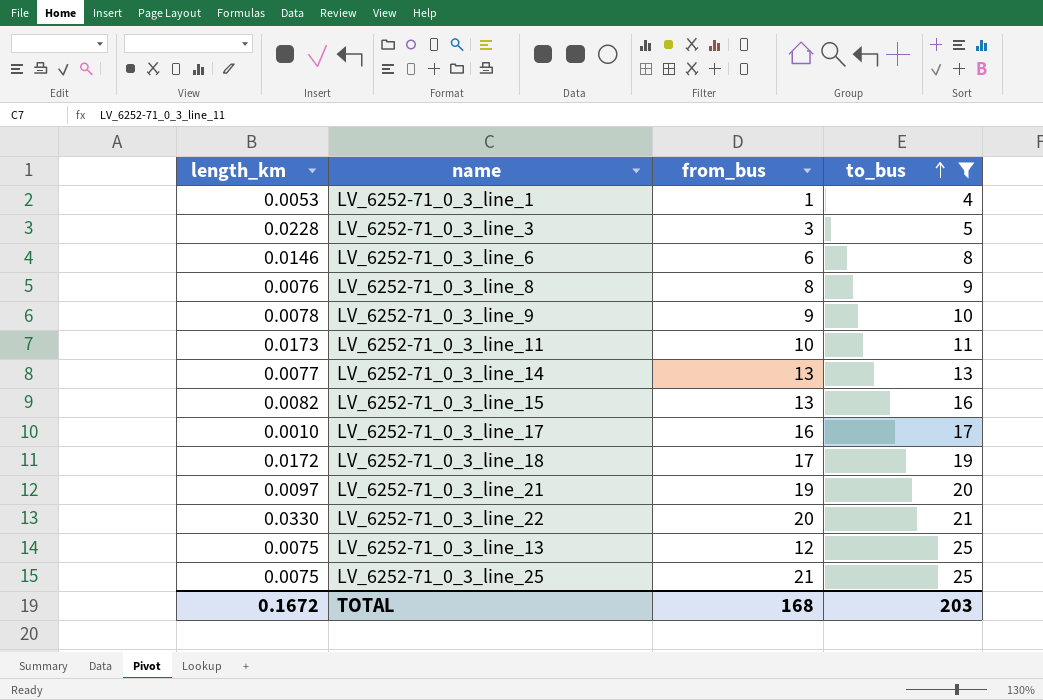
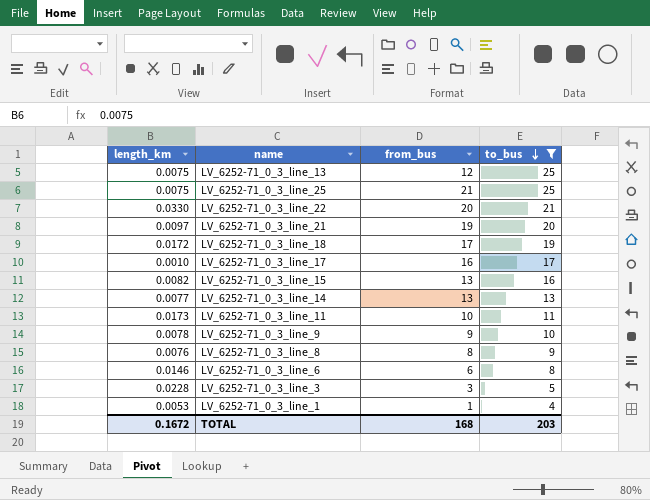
row order: to_bus ascending -> to_bus descending

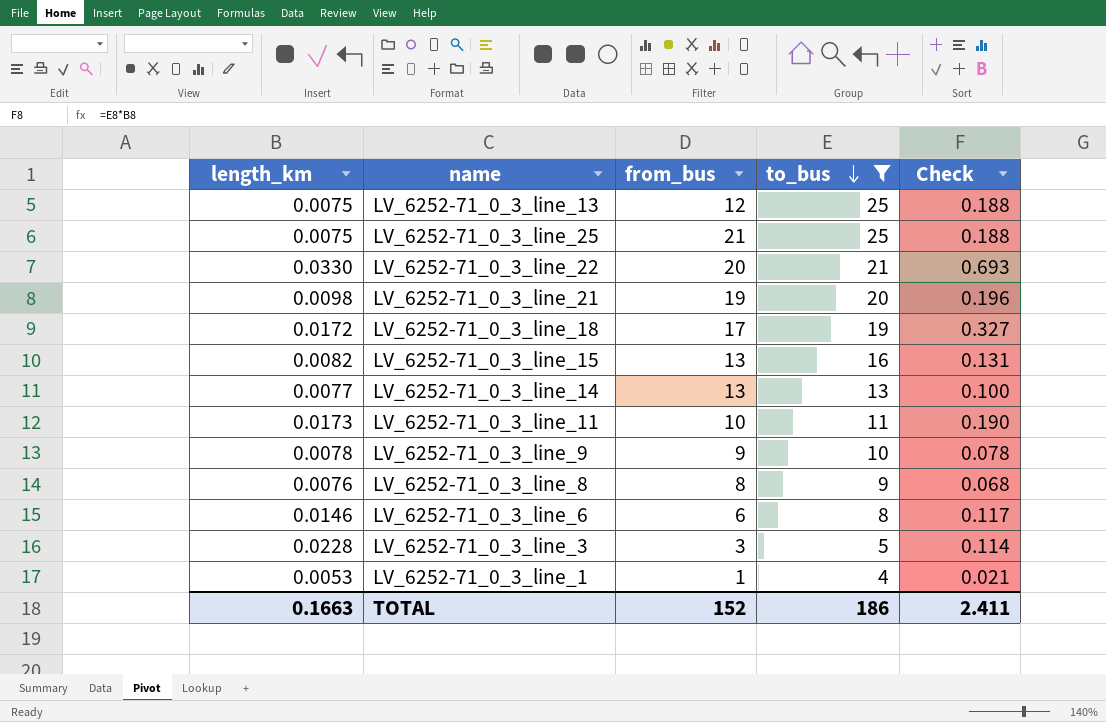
column Check | formula: none -> [length_km] * [to_bus]
row LV_6252-71_0_3_line_17: 0.0010 | 16 | 17 -> none
LV_6252-71_0_3_line_21 | length_km: 0.0097 -> 0.0098
TOTAL | length_km: 0.1672 -> 0.1663
TOTAL | from_bus: 168 -> 152
TOTAL | to_bus: 203 -> 186

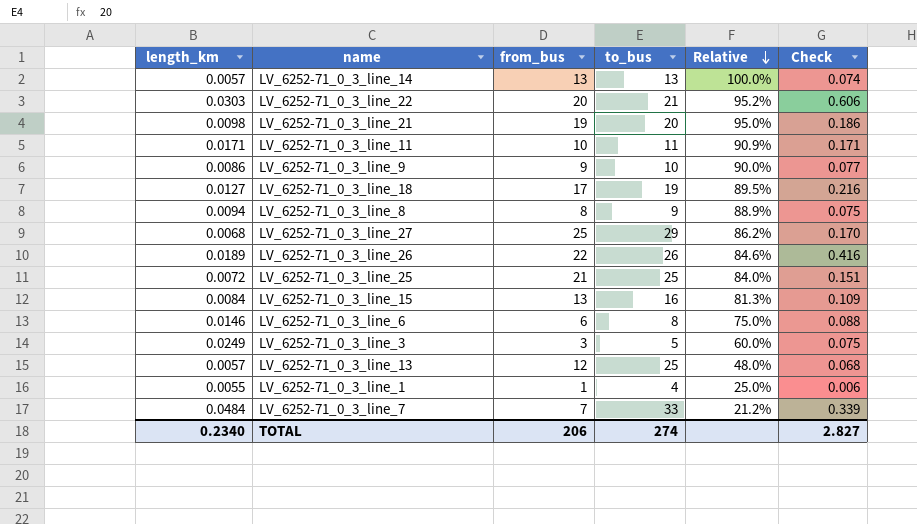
filter: to_bus <= 25 -> none
row order: to_bus descending -> Relative descending
column Relative | formula: none -> [from_bus] / [to_bus]
column Check | formula: [length_km] * [to_bus] -> [length_km] * [from_bus]
LV_6252-71_0_3_line_14 | length_km: 0.0077 -> 0.0057
LV_6252-71_0_3_line_22 | length_km: 0.0330 -> 0.0303
LV_6252-71_0_3_line_11 | length_km: 0.0173 -> 0.0171
LV_6252-71_0_3_line_9 | length_km: 0.0078 -> 0.0086
LV_6252-71_0_3_line_18 | length_km: 0.0172 -> 0.0127
LV_6252-71_0_3_line_8 | length_km: 0.0076 -> 0.0094
LV_6252-71_0_3_line_25 | length_km: 0.0075 -> 0.0072
LV_6252-71_0_3_line_15 | length_km: 0.0082 -> 0.0084
LV_6252-71_0_3_line_3 | length_km: 0.0228 -> 0.0249
LV_6252-71_0_3_line_13 | length_km: 0.0075 -> 0.0057
LV_6252-71_0_3_line_1 | length_km: 0.0053 -> 0.0055
TOTAL | length_km: 0.1663 -> 0.2340
TOTAL | from_bus: 152 -> 206
TOTAL | to_bus: 186 -> 274
TOTAL | Check: 2.411 -> 2.827

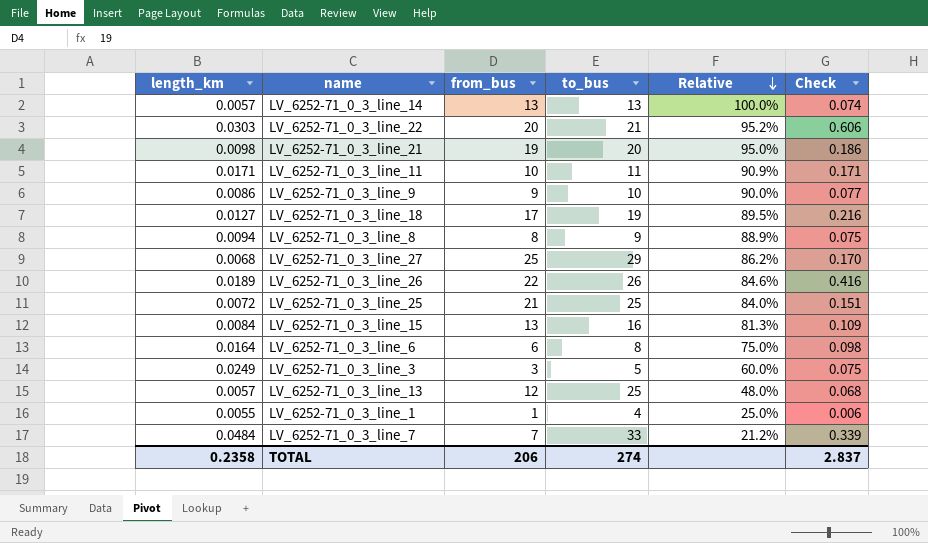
LV_6252-71_0_3_line_6 | length_km: 0.0146 -> 0.0164
LV_6252-71_0_3_line_6 | Check: 0.088 -> 0.098
TOTAL | length_km: 0.2340 -> 0.2358
TOTAL | Check: 2.827 -> 2.837

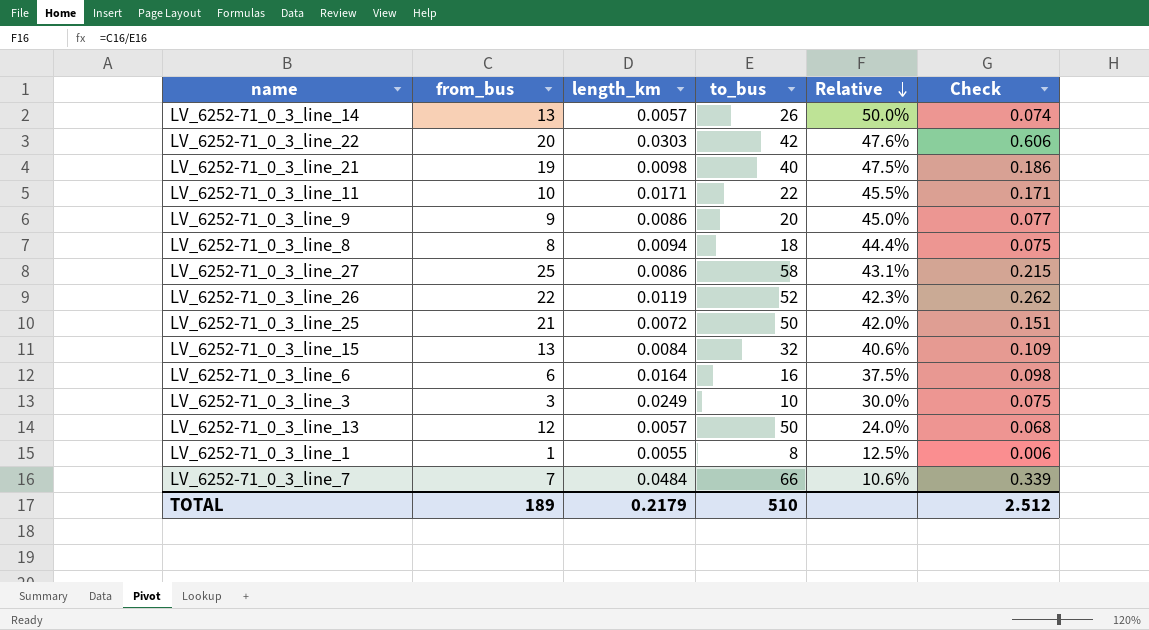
column length_km | position: 1 -> 3
row LV_6252-71_0_3_line_18: 0.0127 | 17 | 19 | 89.5% | 0.216 -> none
LV_6252-71_0_3_line_14 | to_bus: 13 -> 26
LV_6252-71_0_3_line_14 | Relative: 100.0% -> 50.0%
LV_6252-71_0_3_line_22 | to_bus: 21 -> 42
LV_6252-71_0_3_line_22 | Relative: 95.2% -> 47.6%
LV_6252-71_0_3_line_21 | to_bus: 20 -> 40
LV_6252-71_0_3_line_21 | Relative: 95.0% -> 47.5%
LV_6252-71_0_3_line_11 | to_bus: 11 -> 22
LV_6252-71_0_3_line_11 | Relative: 90.9% -> 45.5%
LV_6252-71_0_3_line_9 | to_bus: 10 -> 20
LV_6252-71_0_3_line_9 | Relative: 90.0% -> 45.0%
LV_6252-71_0_3_line_8 | to_bus: 9 -> 18
LV_6252-71_0_3_line_8 | Relative: 88.9% -> 44.4%
LV_6252-71_0_3_line_27 | length_km: 0.0068 -> 0.0086
LV_6252-71_0_3_line_27 | to_bus: 29 -> 58
LV_6252-71_0_3_line_27 | Relative: 86.2% -> 43.1%
LV_6252-71_0_3_line_27 | Check: 0.170 -> 0.215
LV_6252-71_0_3_line_26 | length_km: 0.0189 -> 0.0119
LV_6252-71_0_3_line_26 | to_bus: 26 -> 52
LV_6252-71_0_3_line_26 | Relative: 84.6% -> 42.3%
LV_6252-71_0_3_line_26 | Check: 0.416 -> 0.262
LV_6252-71_0_3_line_25 | to_bus: 25 -> 50
LV_6252-71_0_3_line_25 | Relative: 84.0% -> 42.0%
LV_6252-71_0_3_line_15 | to_bus: 16 -> 32
LV_6252-71_0_3_line_15 | Relative: 81.3% -> 40.6%
LV_6252-71_0_3_line_6 | to_bus: 8 -> 16
LV_6252-71_0_3_line_6 | Relative: 75.0% -> 37.5%
LV_6252-71_0_3_line_3 | to_bus: 5 -> 10
LV_6252-71_0_3_line_3 | Relative: 60.0% -> 30.0%
LV_6252-71_0_3_line_13 | to_bus: 25 -> 50
LV_6252-71_0_3_line_13 | Relative: 48.0% -> 24.0%
LV_6252-71_0_3_line_1 | to_bus: 4 -> 8
LV_6252-71_0_3_line_1 | Relative: 25.0% -> 12.5%
LV_6252-71_0_3_line_7 | to_bus: 33 -> 66
LV_6252-71_0_3_line_7 | Relative: 21.2% -> 10.6%
TOTAL | from_bus: 206 -> 189
TOTAL | length_km: 0.2358 -> 0.2179
TOTAL | to_bus: 274 -> 510
TOTAL | Check: 2.837 -> 2.512

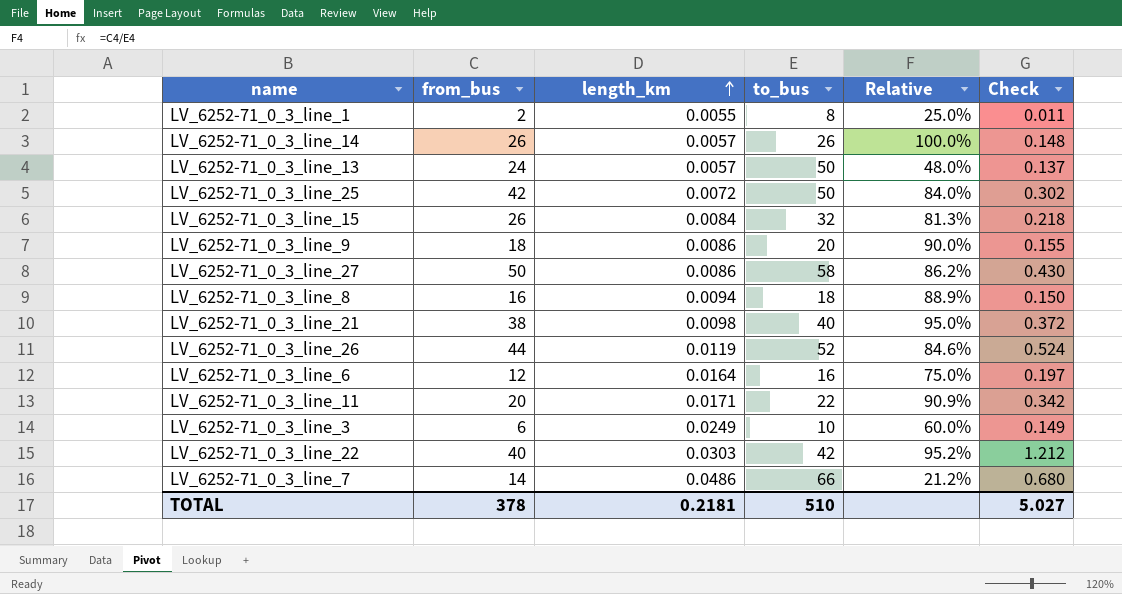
row order: Relative descending -> length_km ascending
LV_6252-71_0_3_line_1 | from_bus: 1 -> 2
LV_6252-71_0_3_line_1 | Relative: 12.5% -> 25.0%
LV_6252-71_0_3_line_1 | Check: 0.006 -> 0.011
LV_6252-71_0_3_line_14 | from_bus: 13 -> 26
LV_6252-71_0_3_line_14 | Relative: 50.0% -> 100.0%
LV_6252-71_0_3_line_14 | Check: 0.074 -> 0.148
LV_6252-71_0_3_line_13 | from_bus: 12 -> 24
LV_6252-71_0_3_line_13 | Relative: 24.0% -> 48.0%
LV_6252-71_0_3_line_13 | Check: 0.068 -> 0.137
LV_6252-71_0_3_line_25 | from_bus: 21 -> 42
LV_6252-71_0_3_line_25 | Relative: 42.0% -> 84.0%
LV_6252-71_0_3_line_25 | Check: 0.151 -> 0.302
LV_6252-71_0_3_line_15 | from_bus: 13 -> 26
LV_6252-71_0_3_line_15 | Relative: 40.6% -> 81.3%
LV_6252-71_0_3_line_15 | Check: 0.109 -> 0.218
LV_6252-71_0_3_line_9 | from_bus: 9 -> 18
LV_6252-71_0_3_line_9 | Relative: 45.0% -> 90.0%
LV_6252-71_0_3_line_9 | Check: 0.077 -> 0.155
LV_6252-71_0_3_line_27 | from_bus: 25 -> 50
LV_6252-71_0_3_line_27 | Relative: 43.1% -> 86.2%
LV_6252-71_0_3_line_27 | Check: 0.215 -> 0.430
LV_6252-71_0_3_line_8 | from_bus: 8 -> 16
LV_6252-71_0_3_line_8 | Relative: 44.4% -> 88.9%
LV_6252-71_0_3_line_8 | Check: 0.075 -> 0.150
LV_6252-71_0_3_line_21 | from_bus: 19 -> 38
LV_6252-71_0_3_line_21 | Relative: 47.5% -> 95.0%
LV_6252-71_0_3_line_21 | Check: 0.186 -> 0.372
LV_6252-71_0_3_line_26 | from_bus: 22 -> 44
LV_6252-71_0_3_line_26 | Relative: 42.3% -> 84.6%
LV_6252-71_0_3_line_26 | Check: 0.262 -> 0.524
LV_6252-71_0_3_line_6 | from_bus: 6 -> 12
LV_6252-71_0_3_line_6 | Relative: 37.5% -> 75.0%
LV_6252-71_0_3_line_6 | Check: 0.098 -> 0.197
LV_6252-71_0_3_line_11 | from_bus: 10 -> 20
LV_6252-71_0_3_line_11 | Relative: 45.5% -> 90.9%
LV_6252-71_0_3_line_11 | Check: 0.171 -> 0.342
LV_6252-71_0_3_line_3 | from_bus: 3 -> 6
LV_6252-71_0_3_line_3 | Relative: 30.0% -> 60.0%
LV_6252-71_0_3_line_3 | Check: 0.075 -> 0.149
LV_6252-71_0_3_line_22 | from_bus: 20 -> 40
LV_6252-71_0_3_line_22 | Relative: 47.6% -> 95.2%
LV_6252-71_0_3_line_22 | Check: 0.606 -> 1.212
LV_6252-71_0_3_line_7 | from_bus: 7 -> 14
LV_6252-71_0_3_line_7 | length_km: 0.0484 -> 0.0486
LV_6252-71_0_3_line_7 | Relative: 10.6% -> 21.2%
LV_6252-71_0_3_line_7 | Check: 0.339 -> 0.680
TOTAL | from_bus: 189 -> 378
TOTAL | length_km: 0.2179 -> 0.2181
TOTAL | Check: 2.512 -> 5.027

